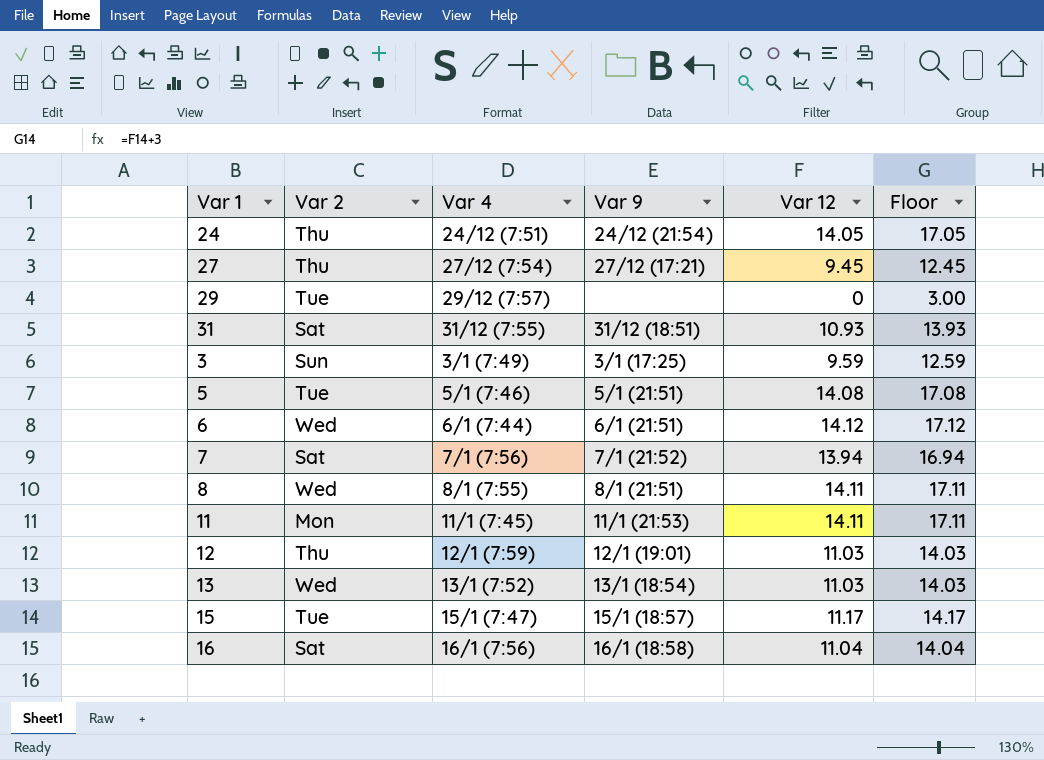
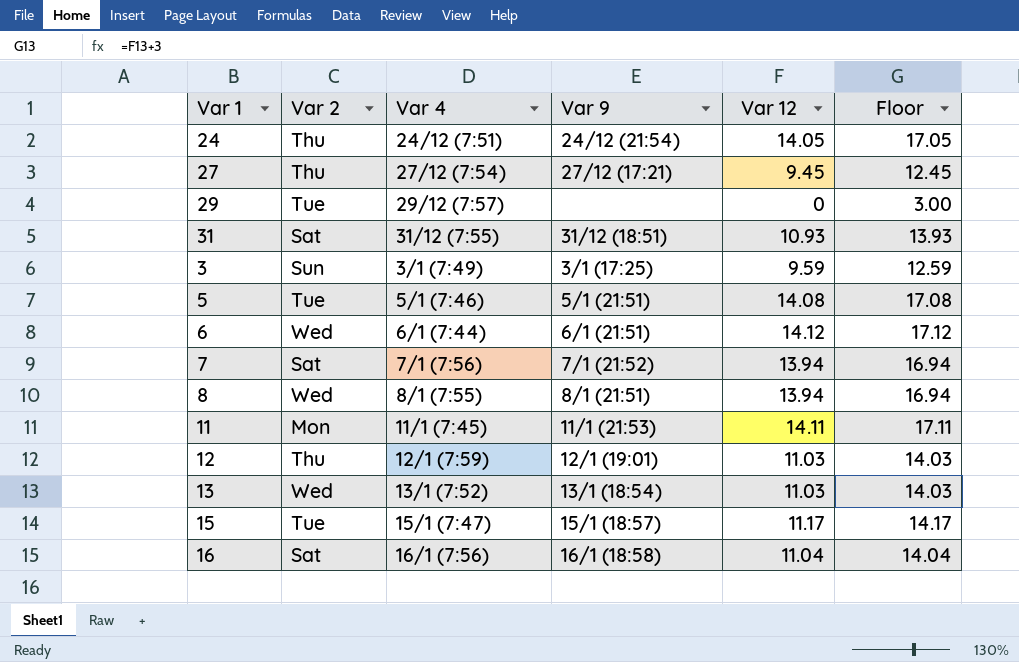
8 | Var 12: 14.11 -> 13.94
8 | Floor: 17.11 -> 16.94

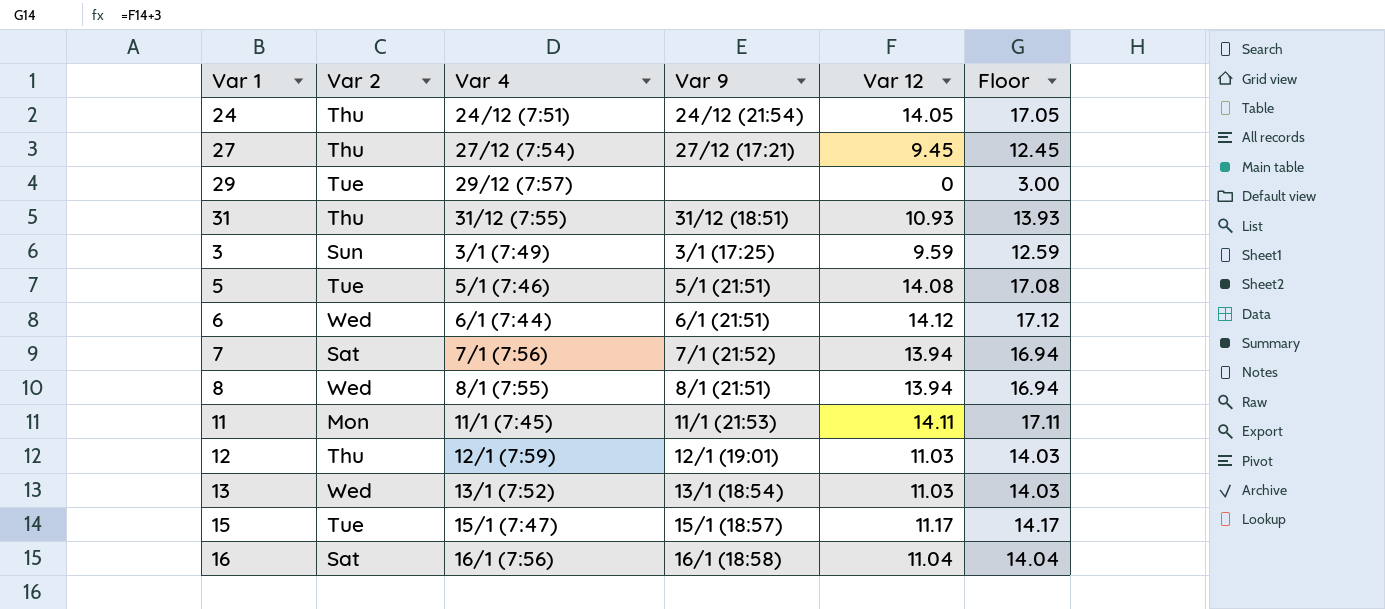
31 | Var 2: Sat -> Thu

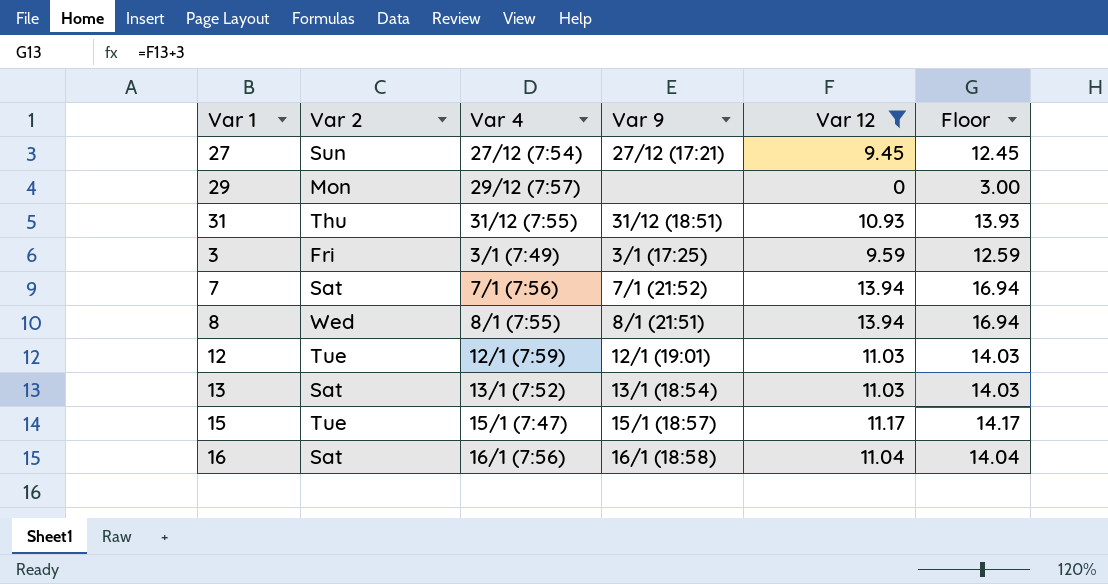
filter: none -> Var 12 <= 13.94
27 | Var 2: Thu -> Sun
29 | Var 2: Tue -> Mon
3 | Var 2: Sun -> Fri
12 | Var 2: Thu -> Tue
13 | Var 2: Wed -> Sat

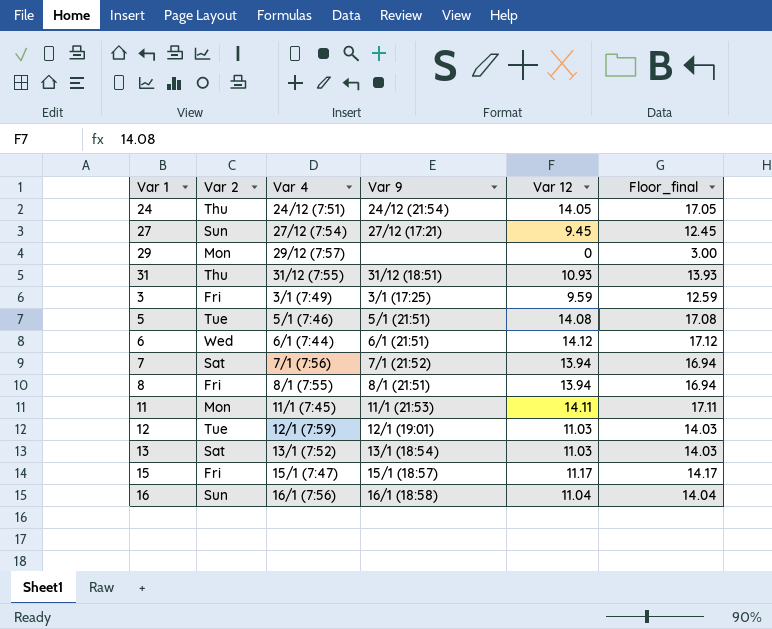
filter: Var 12 <= 13.94 -> none
column name: Floor -> Floor_final
8 | Var 2: Wed -> Fri
15 | Var 2: Tue -> Fri
16 | Var 2: Sat -> Sun

